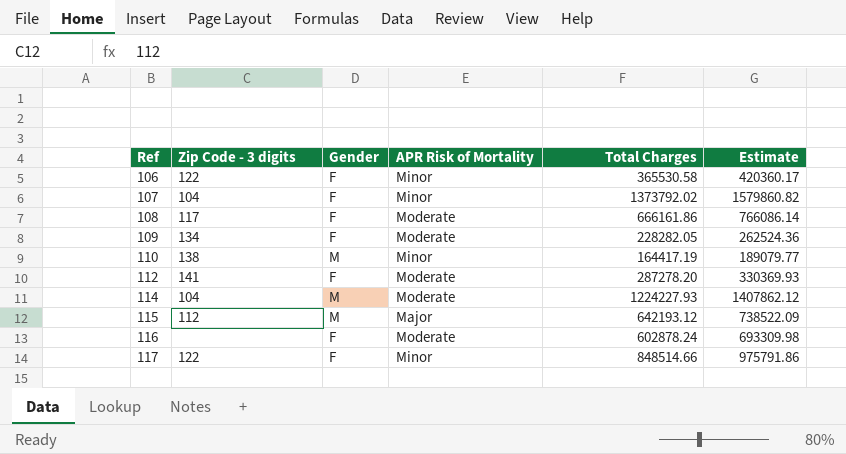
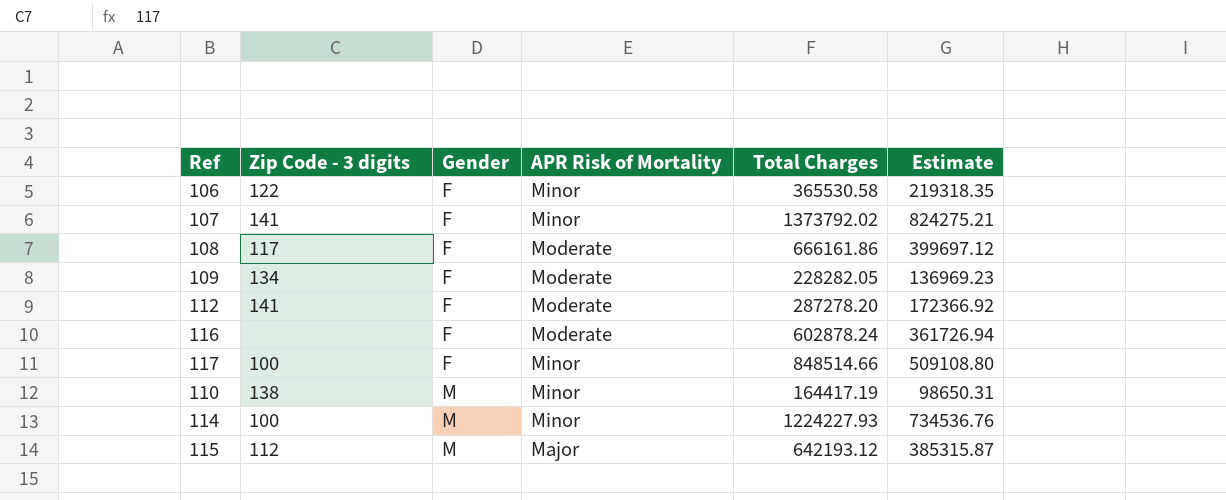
row order: Ref ascending -> Gender ascending
column Estimate | formula: [Total Charges] * 1.15 -> [Total Charges] * 0.6
107 | Zip Code - 3 digits: 104 -> 141
117 | Zip Code - 3 digits: 122 -> 100
114 | Zip Code - 3 digits: 104 -> 100
114 | APR Risk of Mortality: Moderate -> Minor

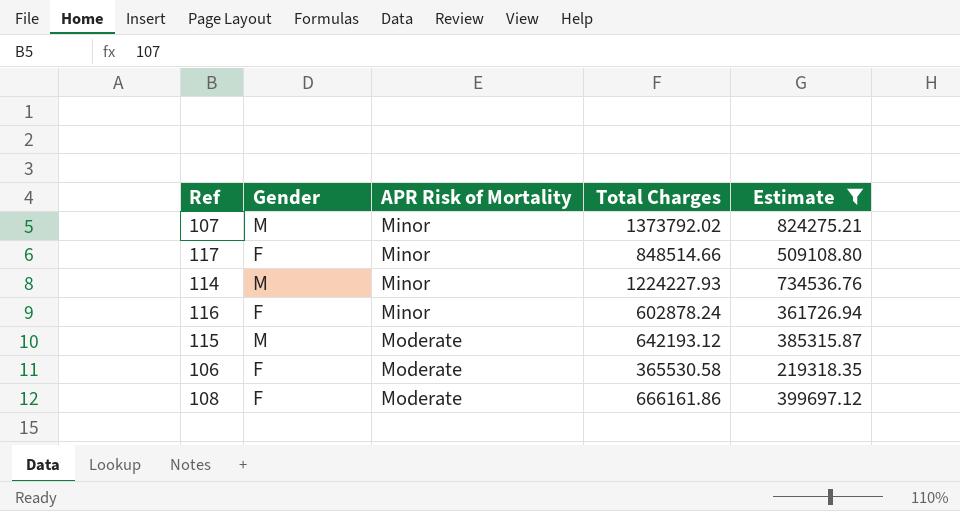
filter: none -> Estimate >= 219318.35
row order: Gender ascending -> APR Risk of Mortality ascending
column Zip Code - 3 digits | position: 2 -> none
107 | Gender: F -> M
116 | APR Risk of Mortality: Moderate -> Minor
115 | APR Risk of Mortality: Major -> Moderate
106 | APR Risk of Mortality: Minor -> Moderate

